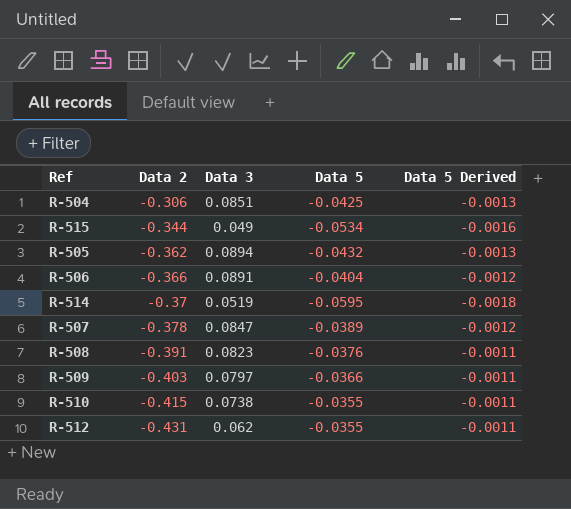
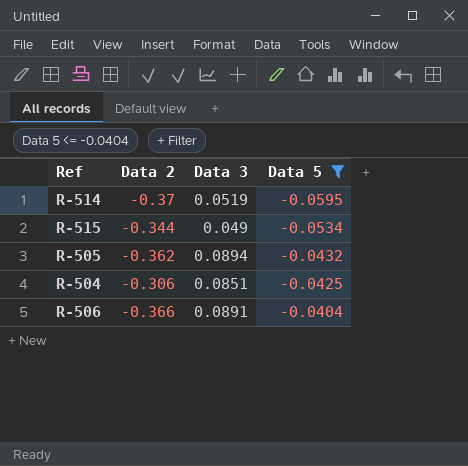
filter: none -> Data 5 <= -0.0404
row order: Data 2 descending -> Data 5 ascending
column Data 5 Derived | formula: [Data 5] * 0.03 -> none

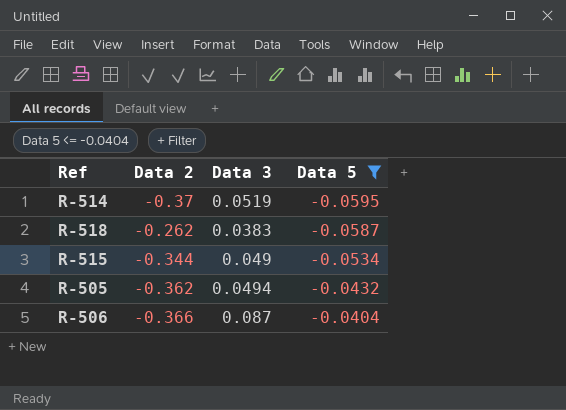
row R-504: -0.306 | 0.0851 | -0.0425 -> none
row R-518: none -> -0.262 | 0.0383 | -0.0587
R-505 | Data 3: 0.0894 -> 0.0494
R-506 | Data 3: 0.0891 -> 0.087

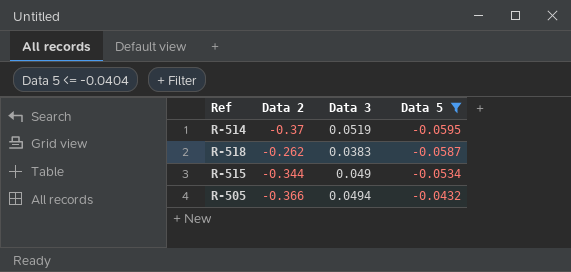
row R-506: -0.366 | 0.087 | -0.0404 -> none
R-505 | Data 2: -0.362 -> -0.366

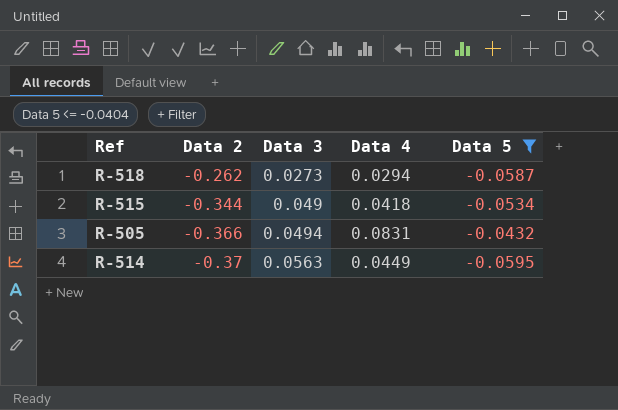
row order: Data 5 ascending -> Data 2 descending
column Data 4 | position: none -> 4
R-518 | Data 3: 0.0383 -> 0.0273
R-514 | Data 3: 0.0519 -> 0.0563

